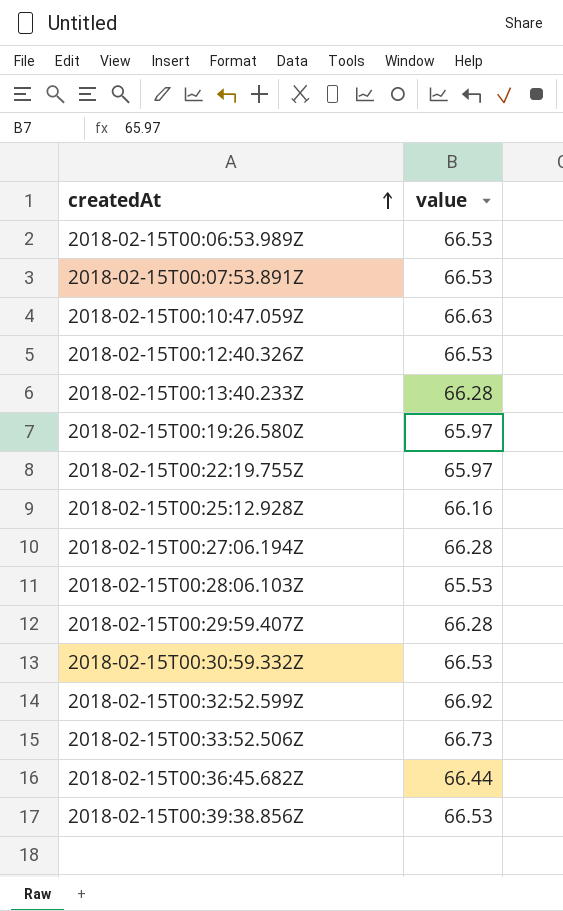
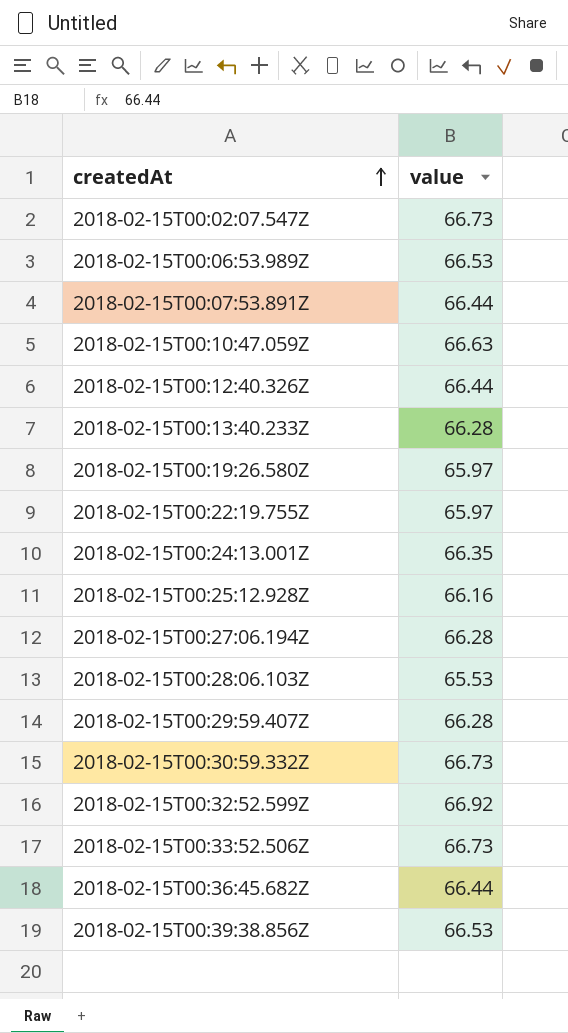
row 2018-02-15T00:02:07.547Z: none -> 66.73
2018-02-15T00:07:53.891Z | value: 66.53 -> 66.44
2018-02-15T00:12:40.326Z | value: 66.53 -> 66.44
row 2018-02-15T00:24:13.001Z: none -> 66.35
2018-02-15T00:30:59.332Z | value: 66.53 -> 66.73

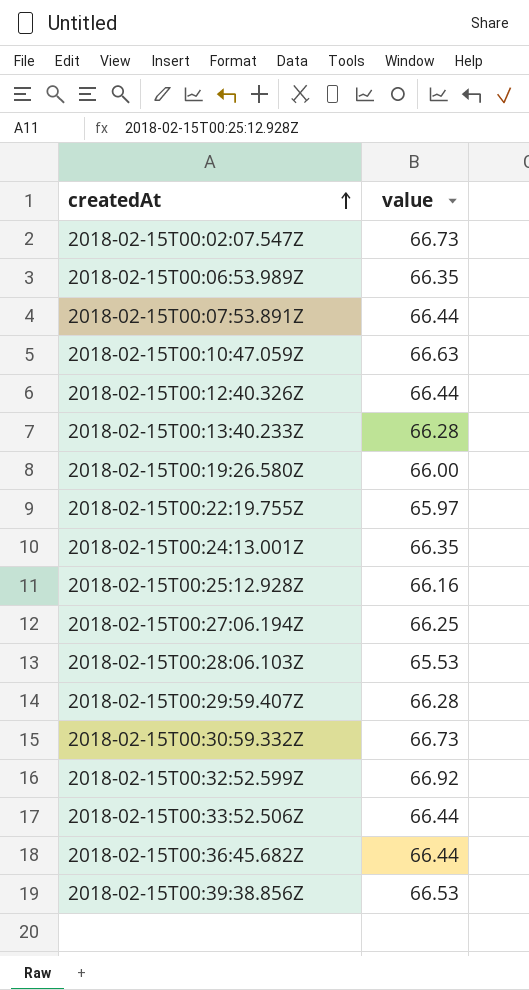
2018-02-15T00:06:53.989Z | value: 66.53 -> 66.35
2018-02-15T00:19:26.580Z | value: 65.97 -> 66.00
2018-02-15T00:27:06.194Z | value: 66.28 -> 66.25
2018-02-15T00:33:52.506Z | value: 66.73 -> 66.44

